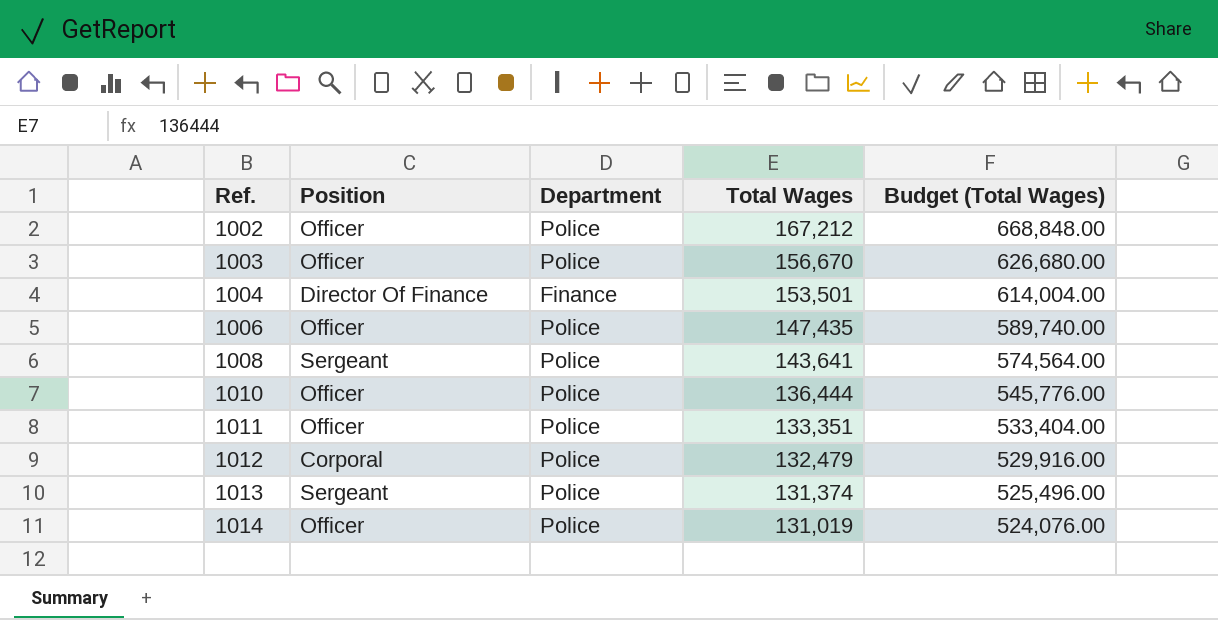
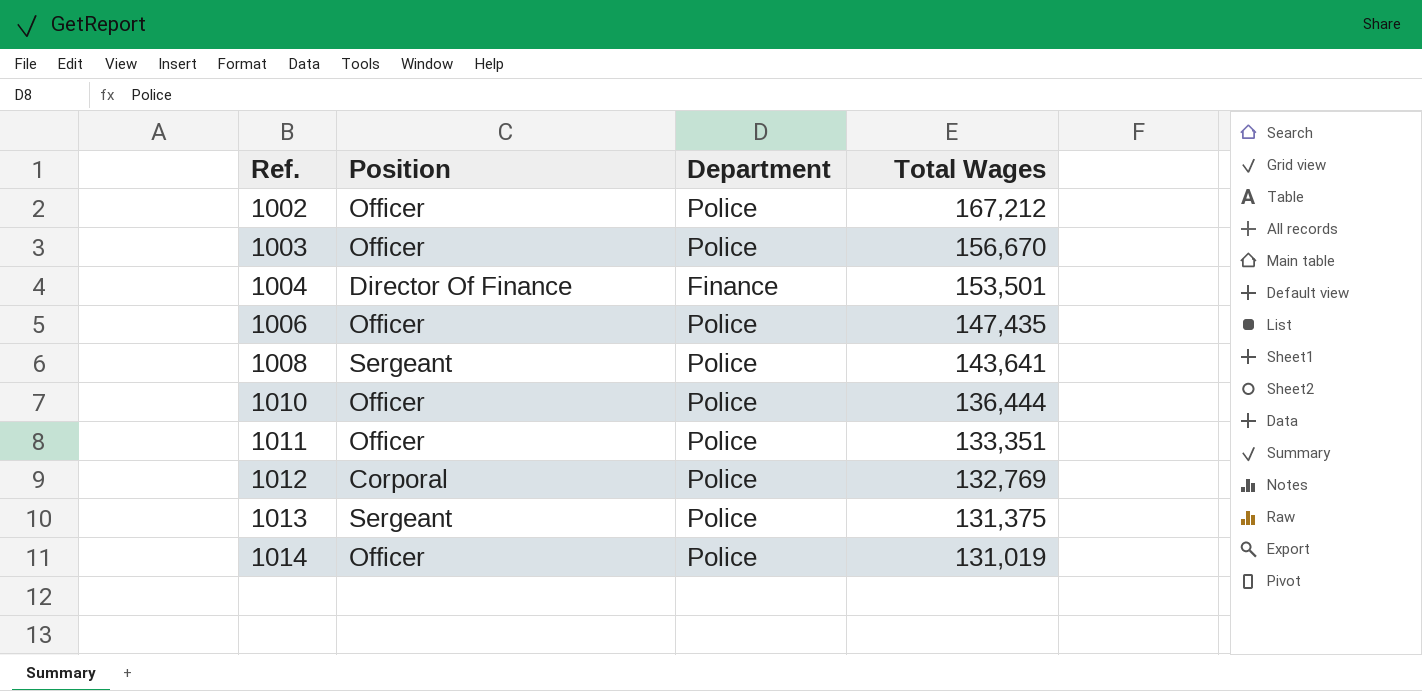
column Budget (Total Wages) | formula: [Total Wages] * 4 -> none
1012 | Total Wages: 132,479 -> 132,769
1013 | Total Wages: 131,374 -> 131,375

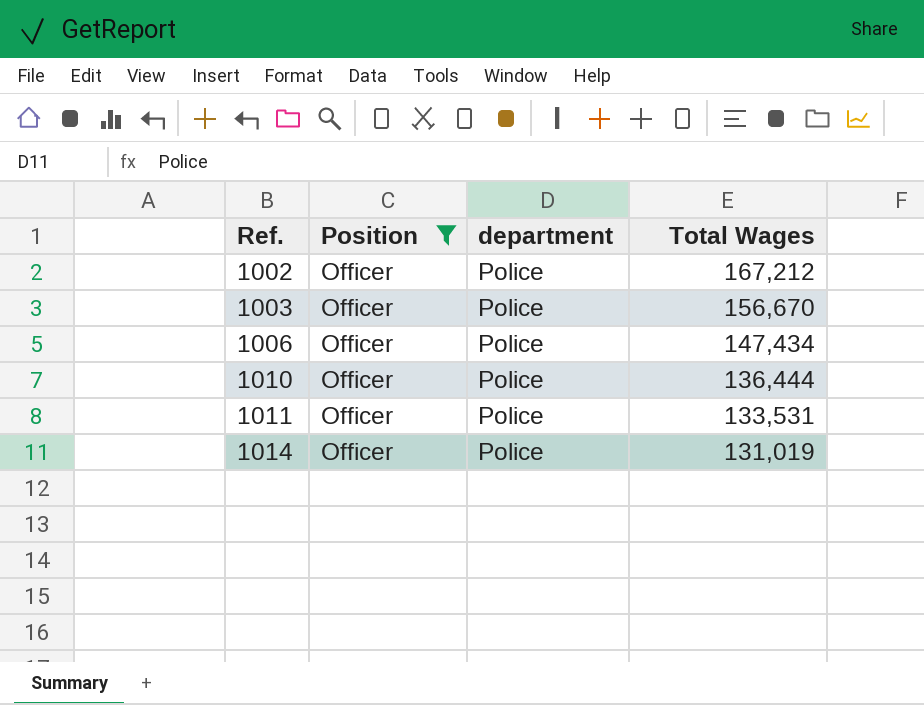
filter: none -> Position = Officer
column name: Department -> department
1006 | Total Wages: 147,435 -> 147,434
1011 | Total Wages: 133,351 -> 133,531

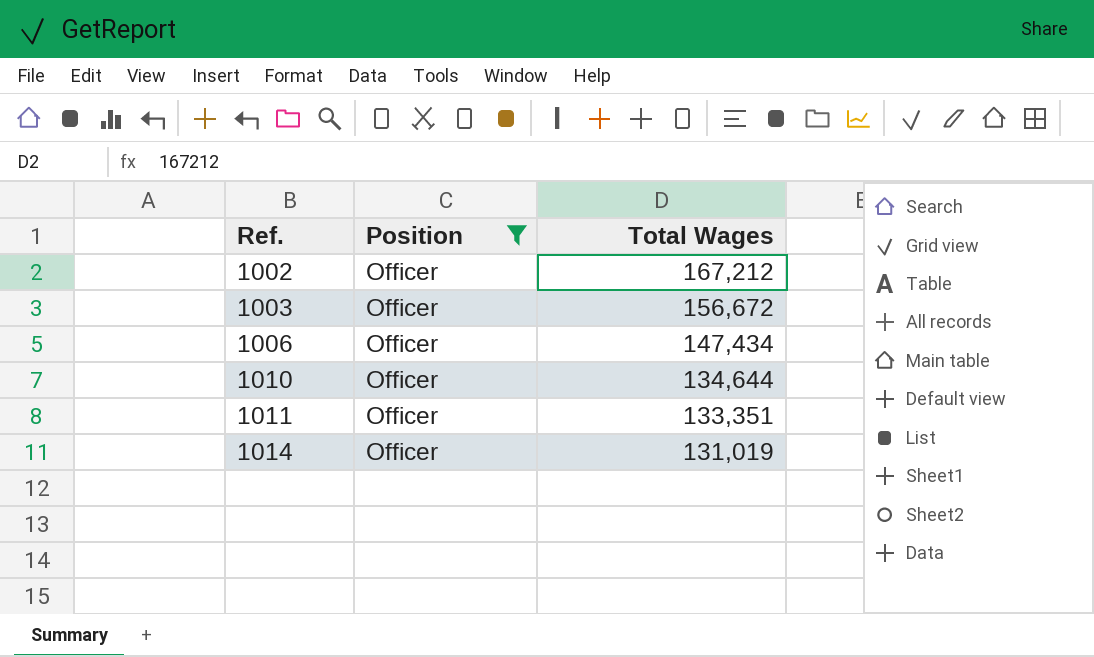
column department | position: 3 -> none
1003 | Total Wages: 156,670 -> 156,672
1010 | Total Wages: 136,444 -> 134,644
1011 | Total Wages: 133,531 -> 133,351

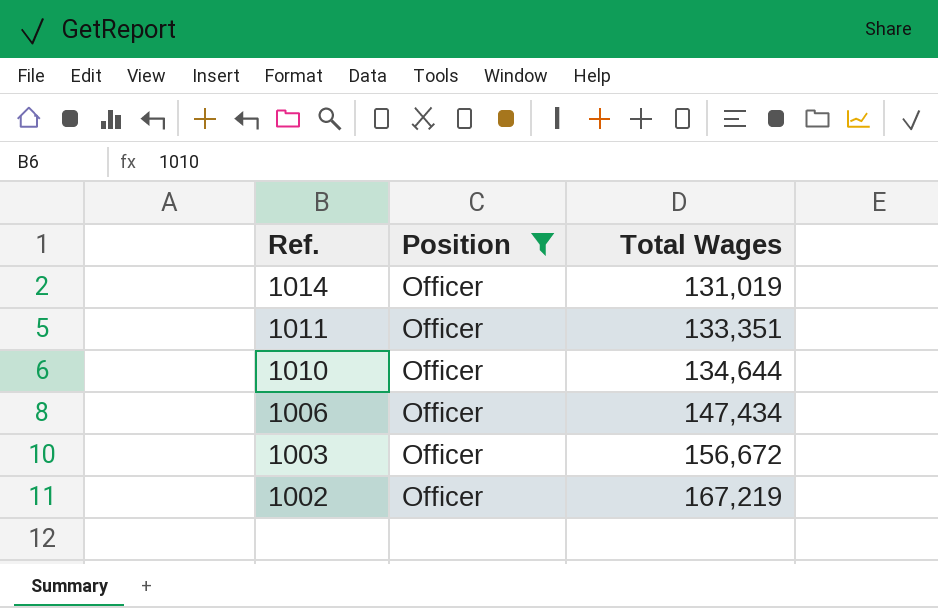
row order: Ref. ascending -> Ref. descending
1002 | Total Wages: 167,212 -> 167,219

